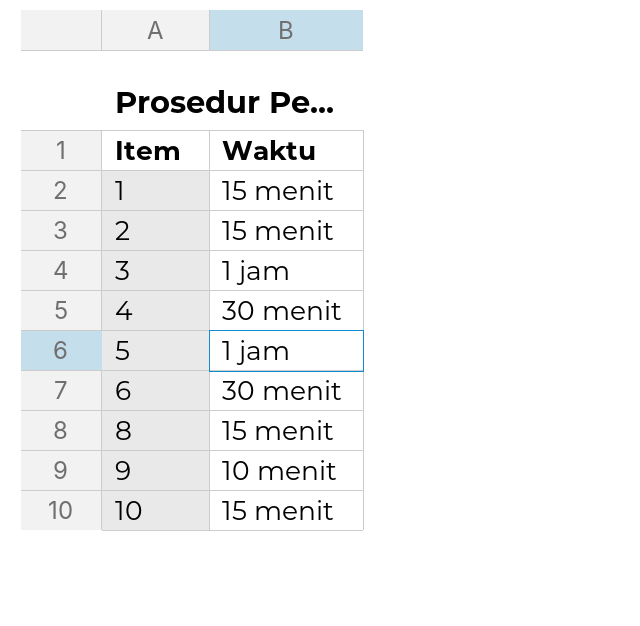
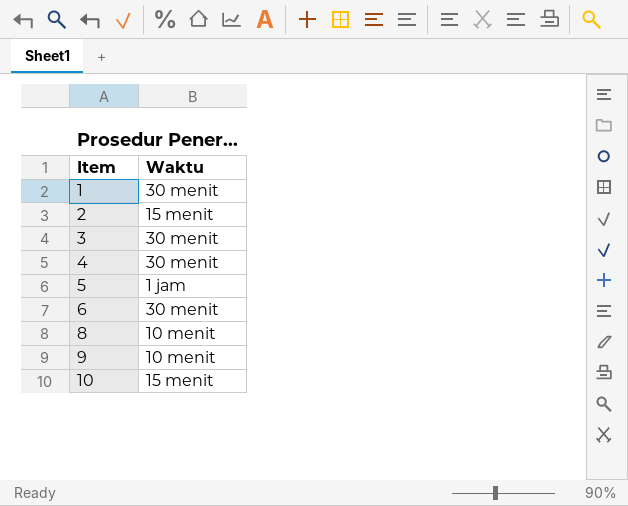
1 | Waktu: 15 menit -> 30 menit
3 | Waktu: 1 jam -> 30 menit
8 | Waktu: 15 menit -> 10 menit

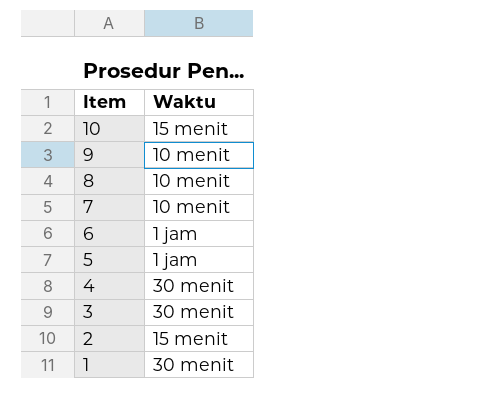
row order: Item ascending -> Item descending
row 7: none -> 10 menit
6 | Waktu: 30 menit -> 1 jam

